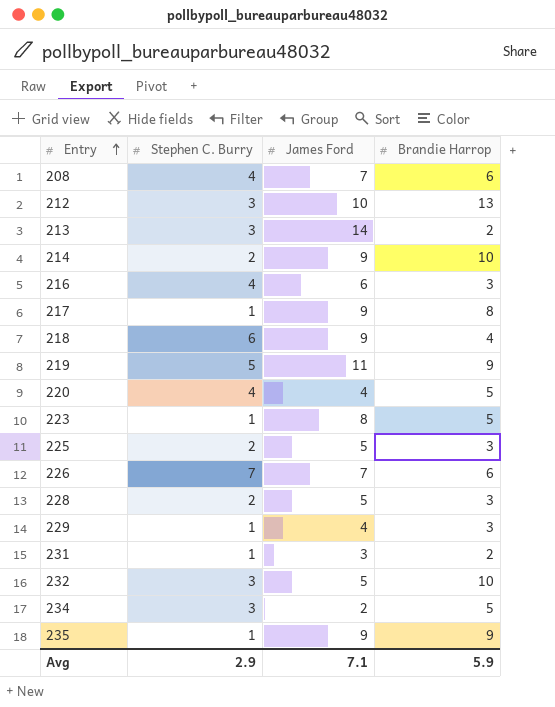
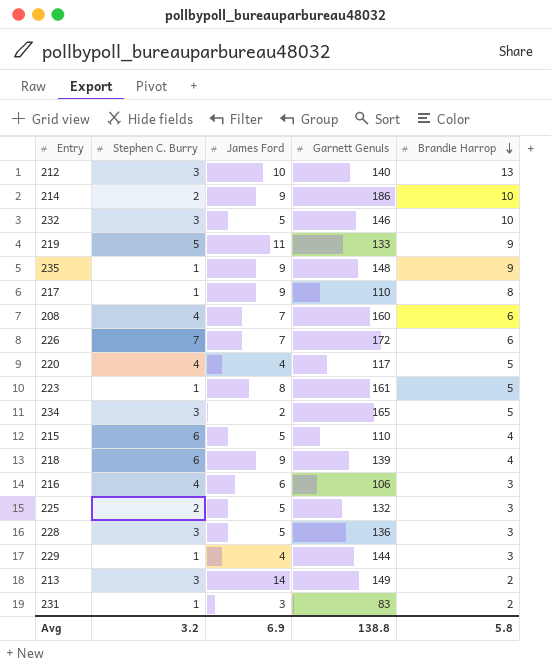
row order: Entry ascending -> Brandie Harrop descending
column Garnett Genuis | position: none -> 4
row 215: none -> 6 | 5 | 110 | 4
228 | Stephen C. Burry: 2 -> 3
Avg | Stephen C. Burry: 2.9 -> 3.2
Avg | James Ford: 7.1 -> 6.9
Avg | Brandie Harrop: 5.9 -> 5.8

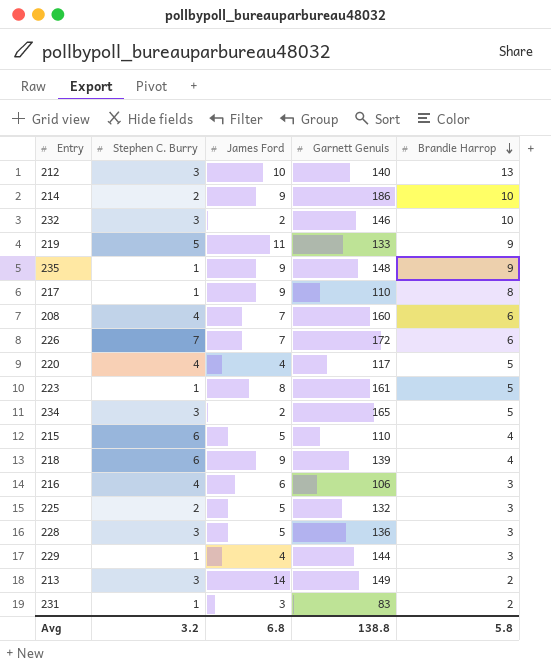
232 | James Ford: 5 -> 2
Avg | James Ford: 6.9 -> 6.8

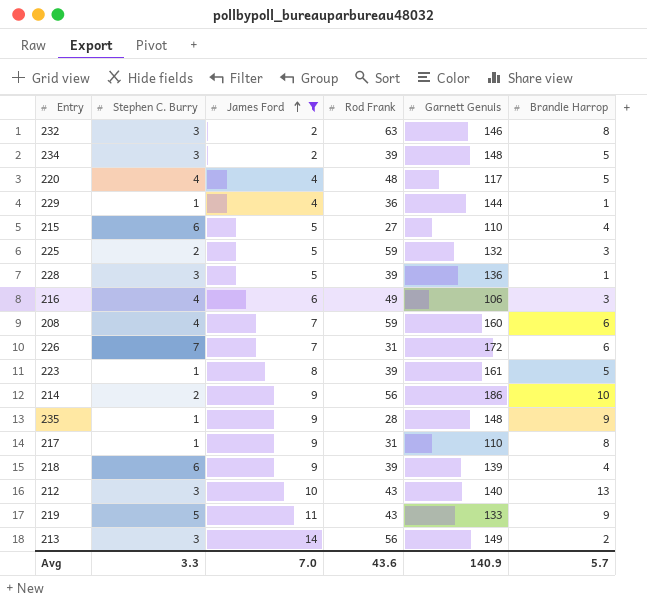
filter: none -> James Ford != 3
row order: Brandie Harrop descending -> James Ford ascending
column Rod Frank | position: none -> 4
232 | Brandie Harrop: 10 -> 8
234 | Garnett Genuis: 165 -> 148
229 | Brandie Harrop: 3 -> 1
228 | Brandie Harrop: 3 -> 1
Avg | Stephen C. Burry: 3.2 -> 3.3
Avg | James Ford: 6.8 -> 7.0
Avg | Garnett Genuis: 138.8 -> 140.9
Avg | Brandie Harrop: 5.8 -> 5.7

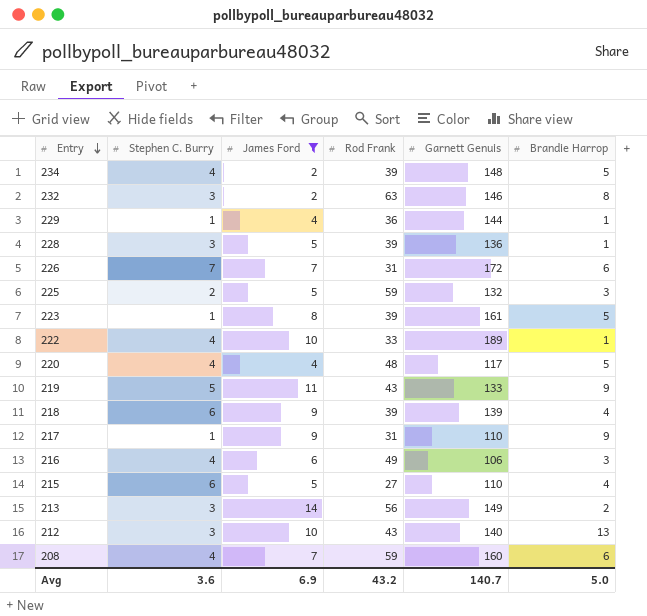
row order: James Ford ascending -> Entry descending
row 214: 2 | 9 | 56 | 186 | 10 -> none
row 235: 1 | 9 | 28 | 148 | 9 -> none
234 | Stephen C. Burry: 3 -> 4
row 222: none -> 4 | 10 | 33 | 189 | 1
217 | Brandie Harrop: 8 -> 9
Avg | Stephen C. Burry: 3.3 -> 3.6
Avg | James Ford: 7.0 -> 6.9
Avg | Rod Frank: 43.6 -> 43.2
Avg | Garnett Genuis: 140.9 -> 140.7
Avg | Brandie Harrop: 5.7 -> 5.0

